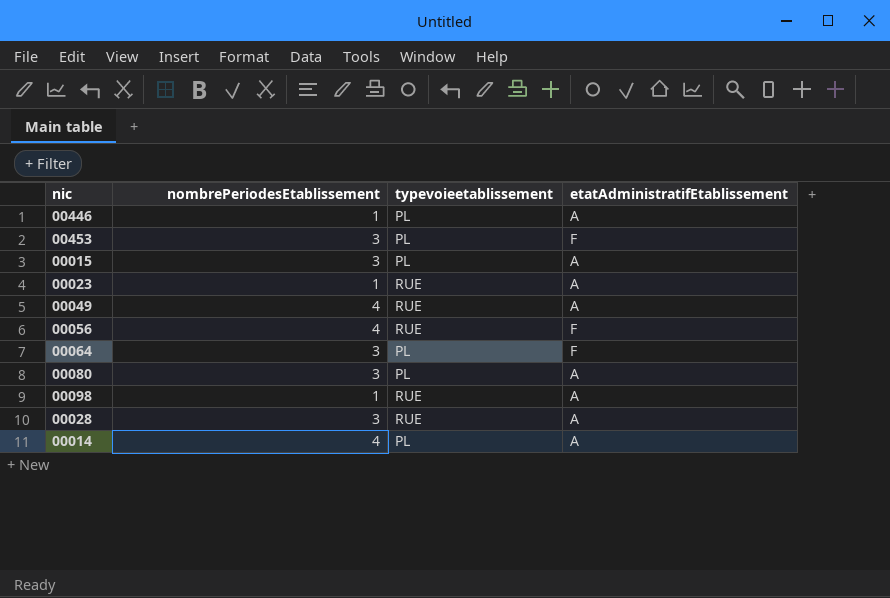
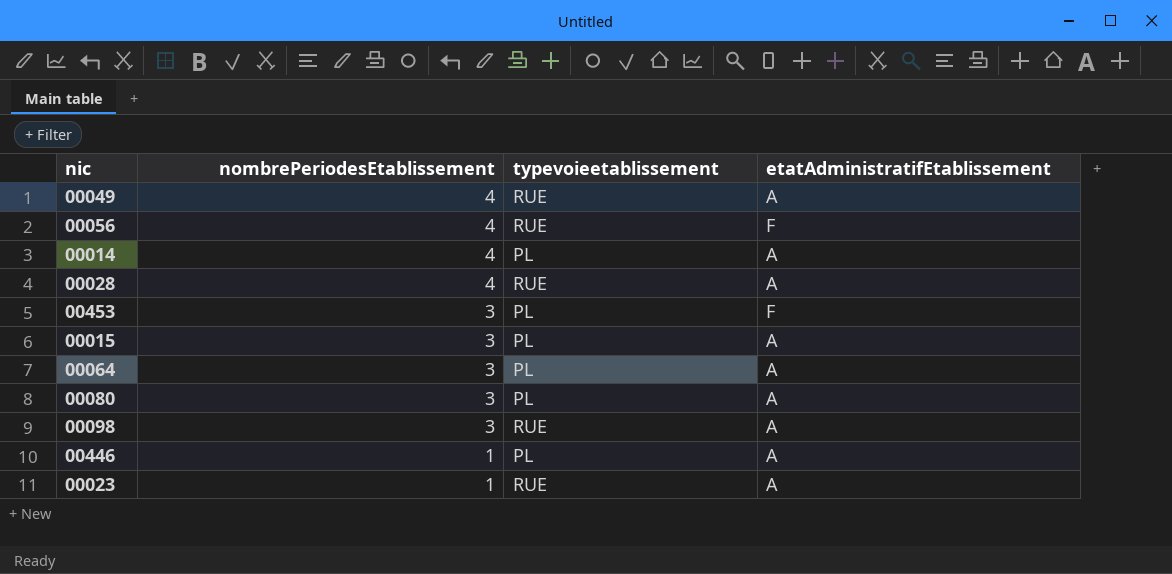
row order: none -> nombrePeriodesEtablissement descending
00028 | nombrePeriodesEtablissement: 3 -> 4
00064 | etatAdministratifEtablissement: F -> A
00098 | nombrePeriodesEtablissement: 1 -> 3

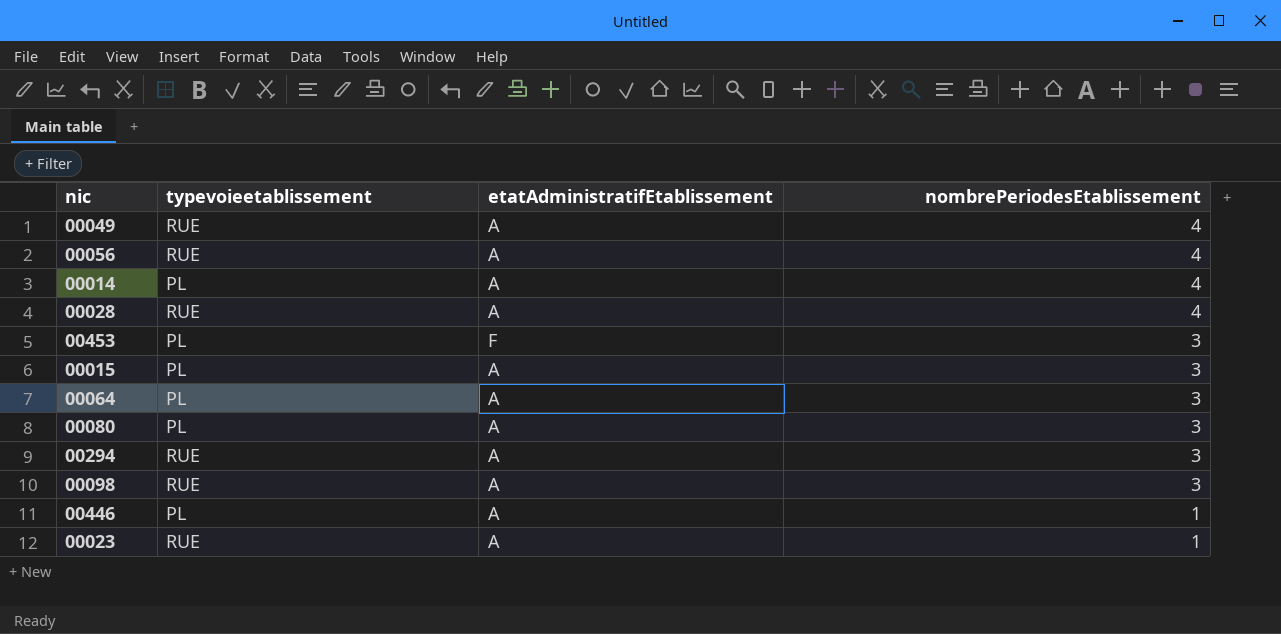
column nombrePeriodesEtablissement | position: 2 -> 4
00056 | etatAdministratifEtablissement: F -> A
row 00294: none -> RUE | A | 3

